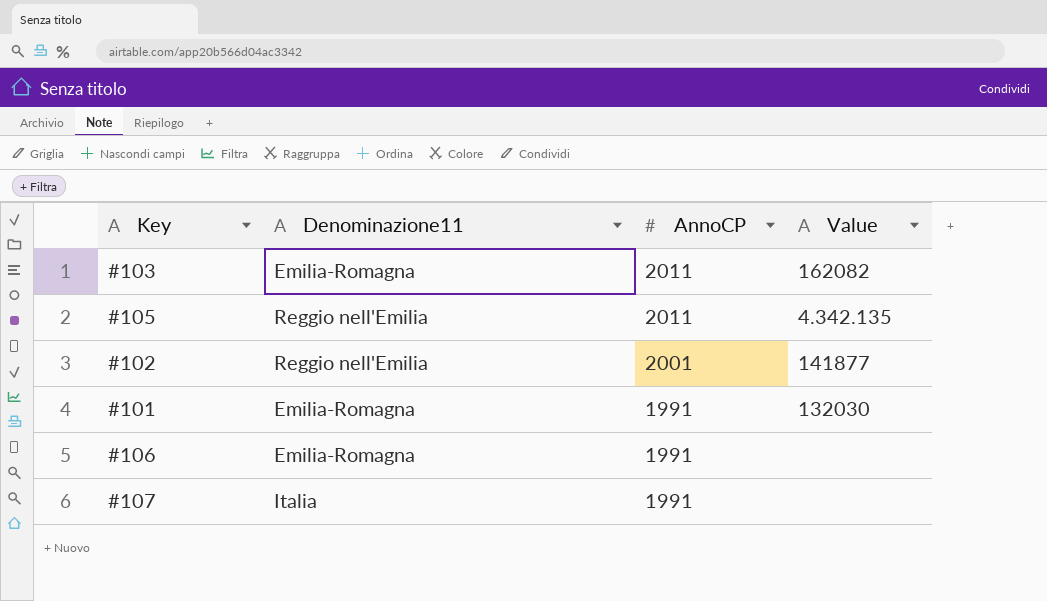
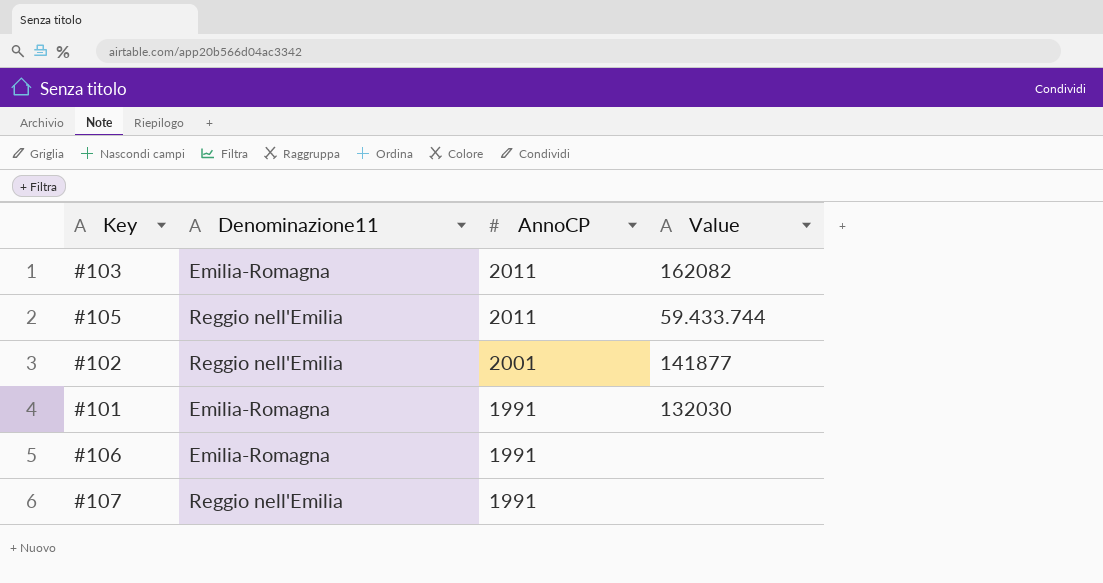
#105 | Value: 4.342.135 -> 59.433.744
#107 | Denominazione11: Italia -> Reggio nell'Emilia

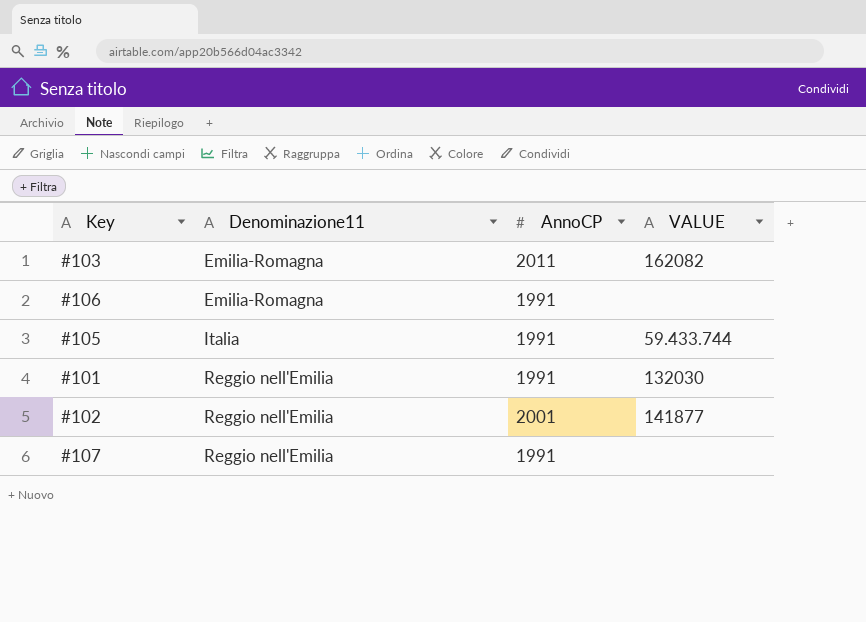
row order: AnnoCP descending -> Denominazione11 ascending
column name: Value -> VALUE
#105 | Denominazione11: Reggio nell'Emilia -> Italia
#105 | AnnoCP: 2011 -> 1991
#101 | Denominazione11: Emilia-Romagna -> Reggio nell'Emilia

